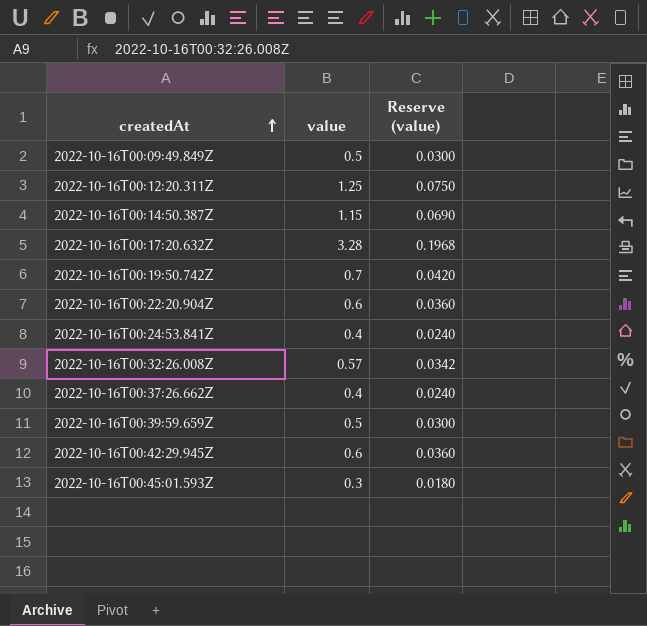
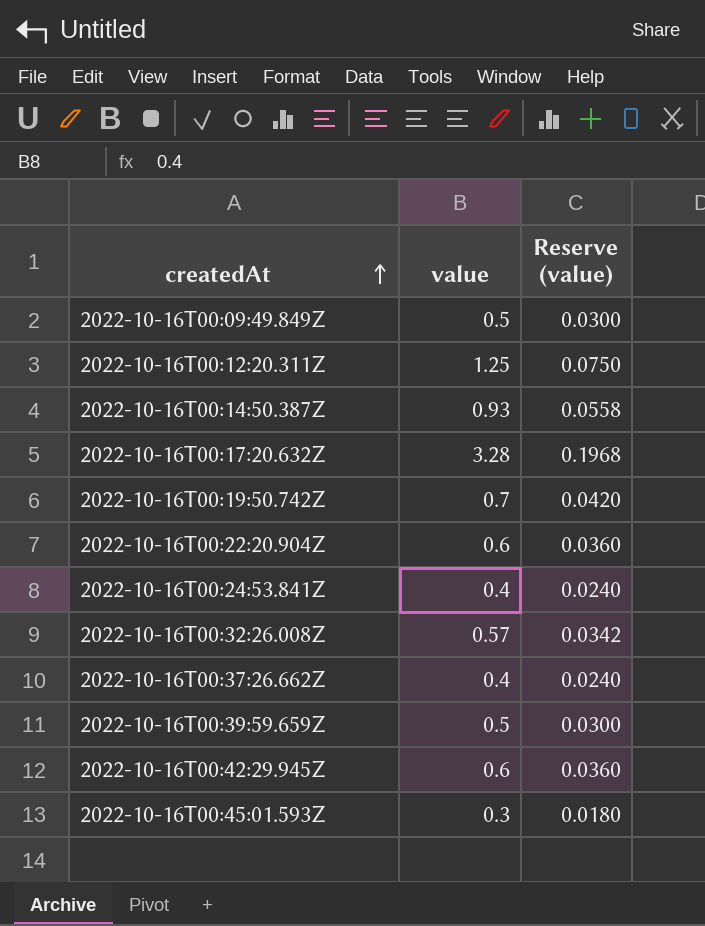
2022-10-16T00:14:50.387Z | value: 1.15 -> 0.93
2022-10-16T00:14:50.387Z | Reserve (value): 0.0690 -> 0.0558

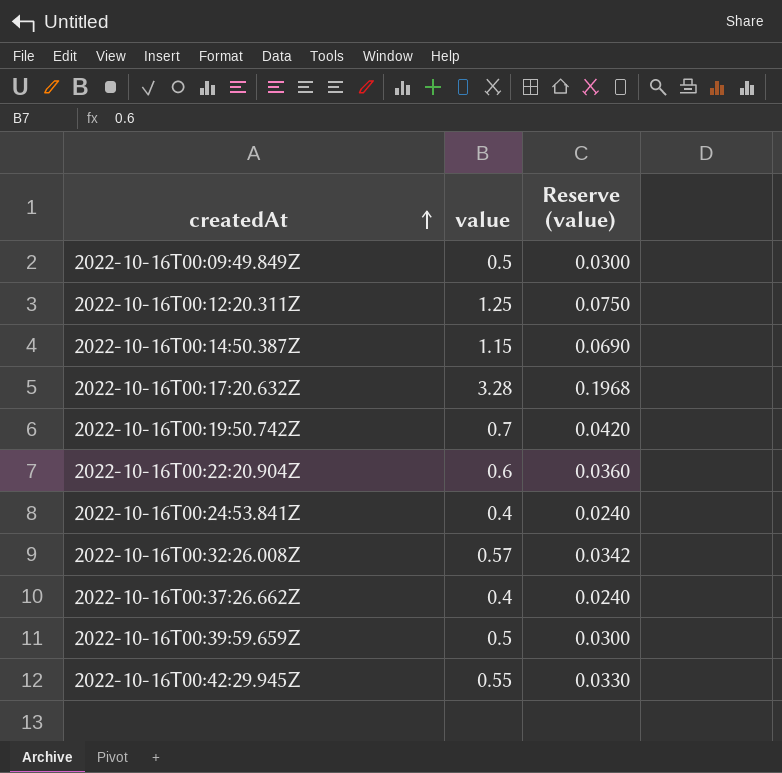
row 2022-10-16T00:45:01.593Z: 0.3 | 0.0180 -> none
2022-10-16T00:14:50.387Z | value: 0.93 -> 1.15
2022-10-16T00:14:50.387Z | Reserve (value): 0.0558 -> 0.0690
2022-10-16T00:42:29.945Z | value: 0.6 -> 0.55
2022-10-16T00:42:29.945Z | Reserve (value): 0.0360 -> 0.0330

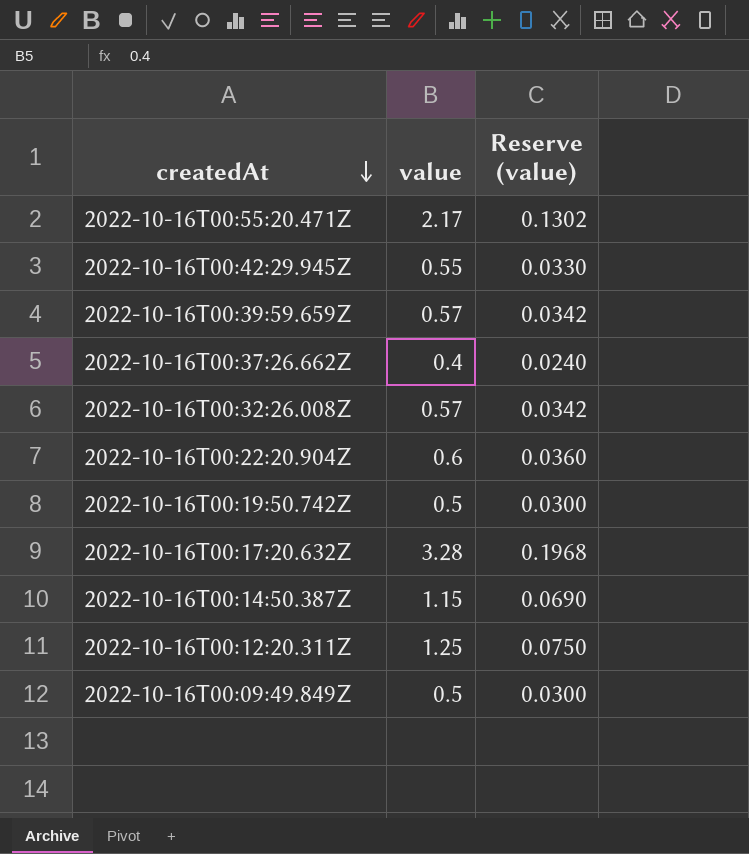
row order: createdAt ascending -> createdAt descending
row 2022-10-16T00:24:53.841Z: 0.4 | 0.0240 -> none
row 2022-10-16T00:55:20.471Z: none -> 2.17 | 0.1302
2022-10-16T00:39:59.659Z | value: 0.5 -> 0.57
2022-10-16T00:39:59.659Z | Reserve (value): 0.0300 -> 0.0342
2022-10-16T00:19:50.742Z | value: 0.7 -> 0.5
2022-10-16T00:19:50.742Z | Reserve (value): 0.0420 -> 0.0300

